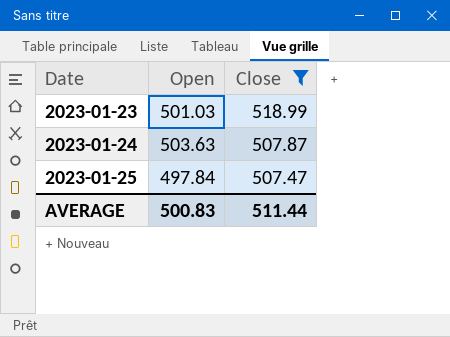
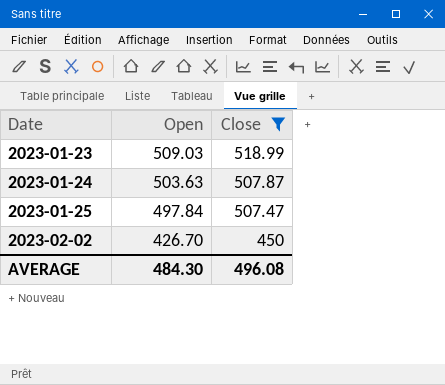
2023-01-23 | Open: 501.03 -> 509.03
row 2023-02-02: none -> 426.70 | 450
AVERAGE | Open: 500.83 -> 484.30
AVERAGE | Close: 511.44 -> 496.08

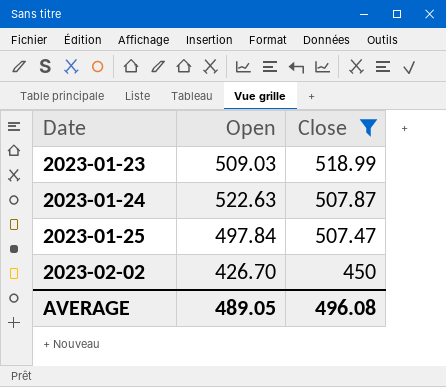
2023-01-24 | Open: 503.63 -> 522.63
AVERAGE | Open: 484.30 -> 489.05

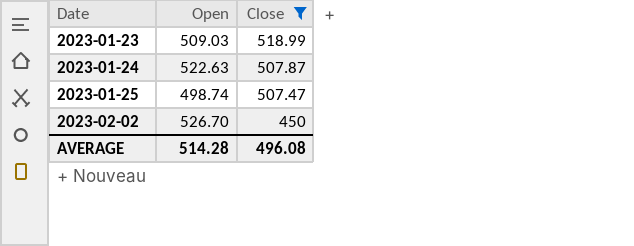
2023-01-25 | Open: 497.84 -> 498.74
2023-02-02 | Open: 426.70 -> 526.70
AVERAGE | Open: 489.05 -> 514.28

